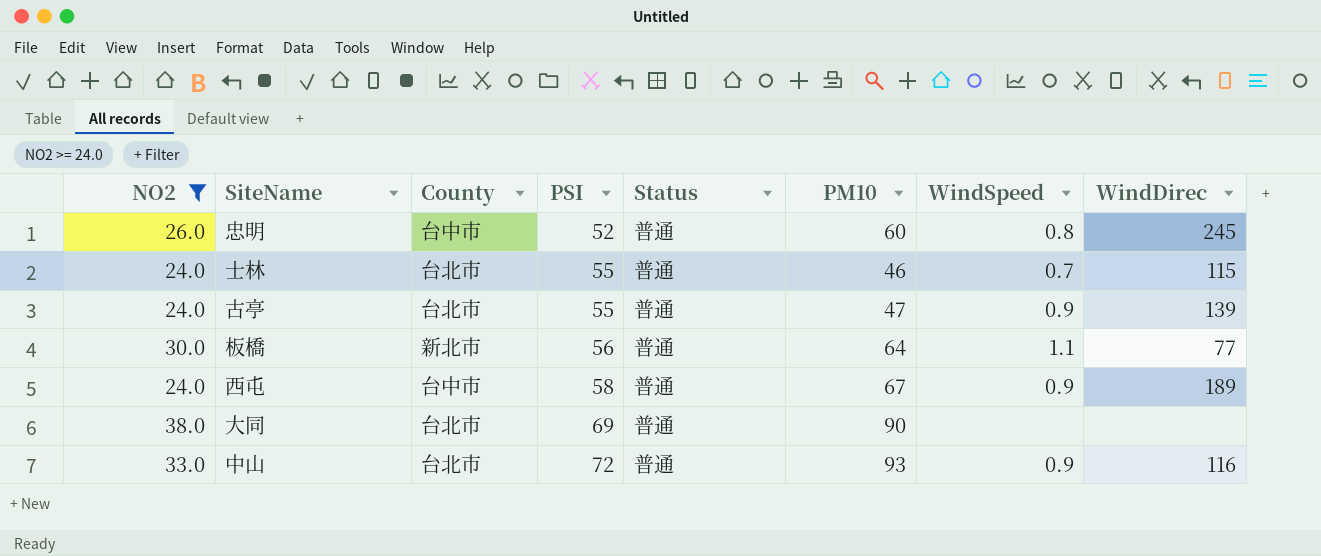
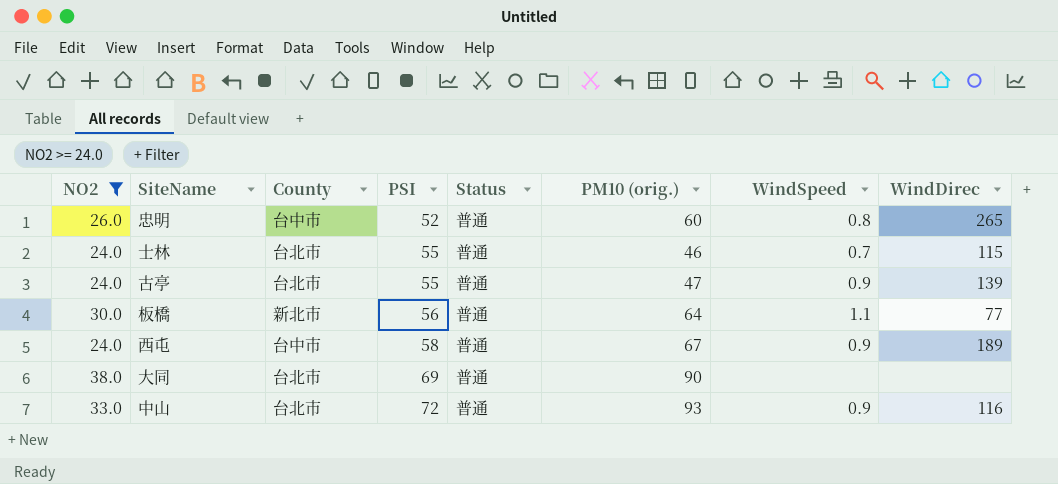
column name: PM10 -> PM10 (orig.)
忠明 | WindDirec: 245 -> 265

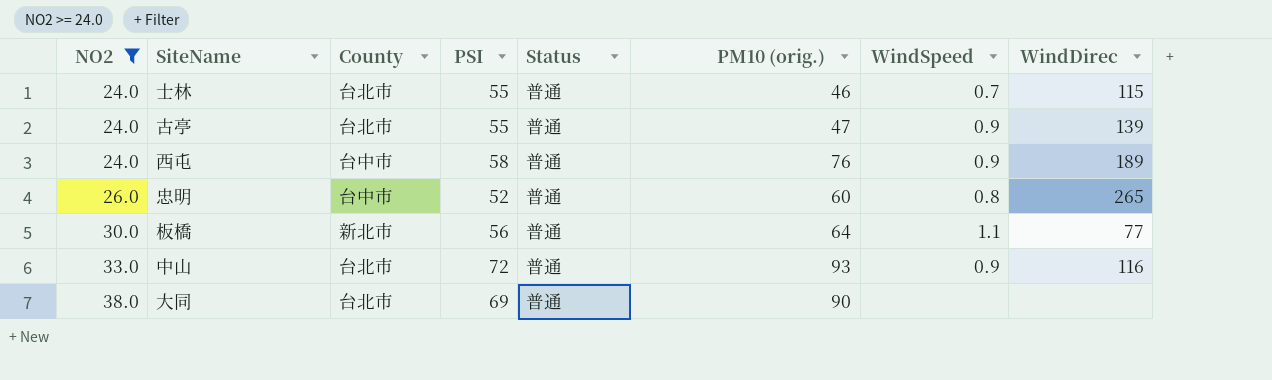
row order: PSI ascending -> NO2 ascending
西屯 | PM10 (orig.): 67 -> 76

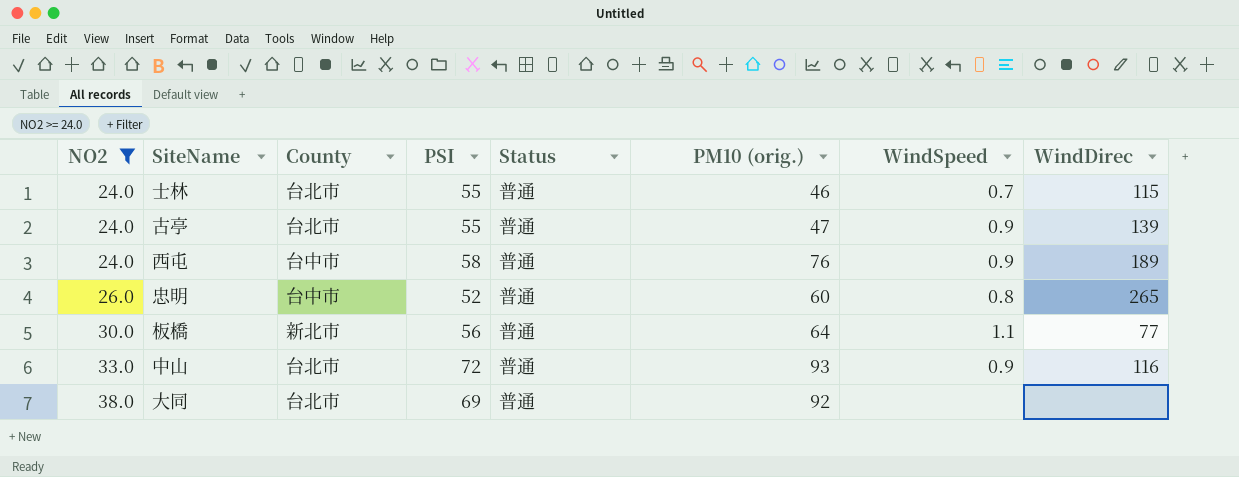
大同 | PM10 (orig.): 90 -> 92

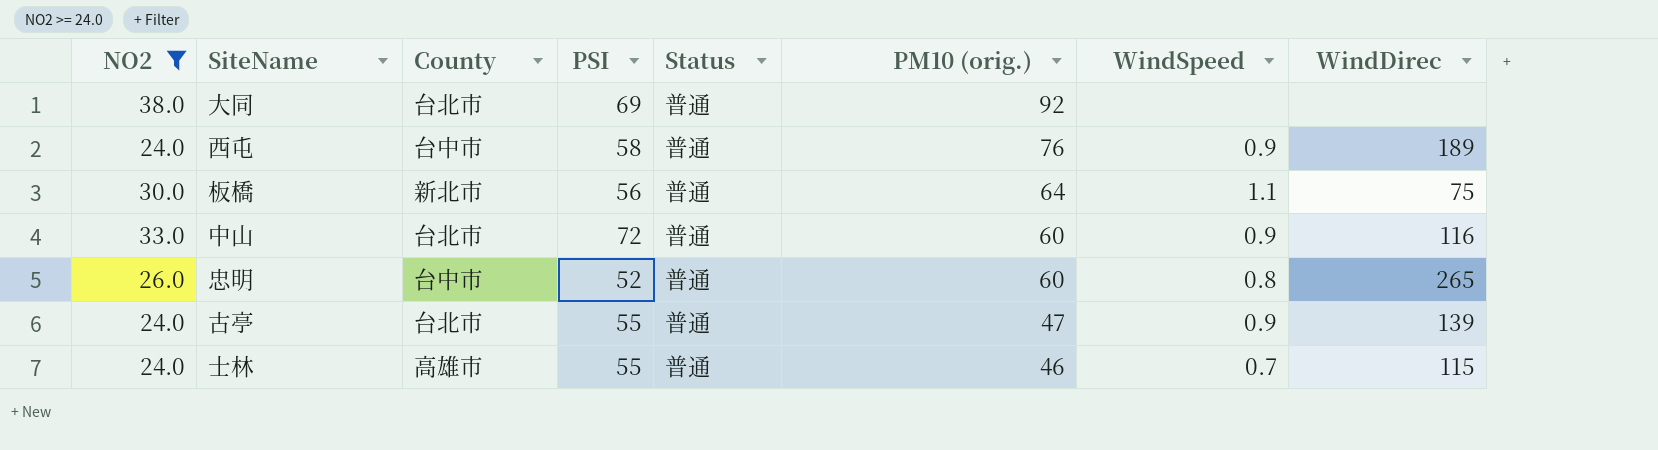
row order: NO2 ascending -> PM10 (orig.) descending
板橋 | WindDirec: 77 -> 75
中山 | PM10 (orig.): 93 -> 60
士林 | County: 台北市 -> 高雄市

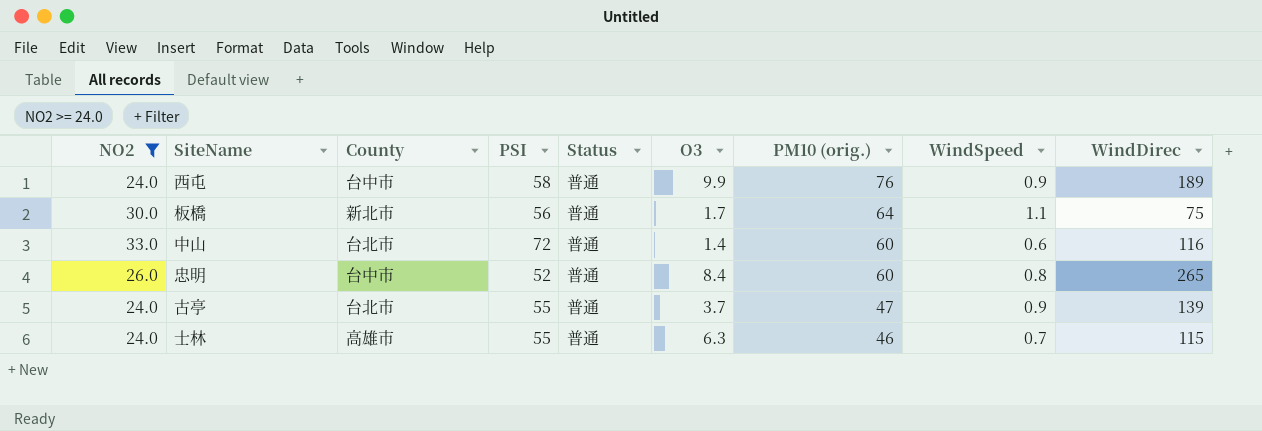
column O3 | position: none -> 6
row 大同: 38.0 | 台北市 | 69 | 普通 | 92 | none | none -> none
中山 | WindSpeed: 0.9 -> 0.6

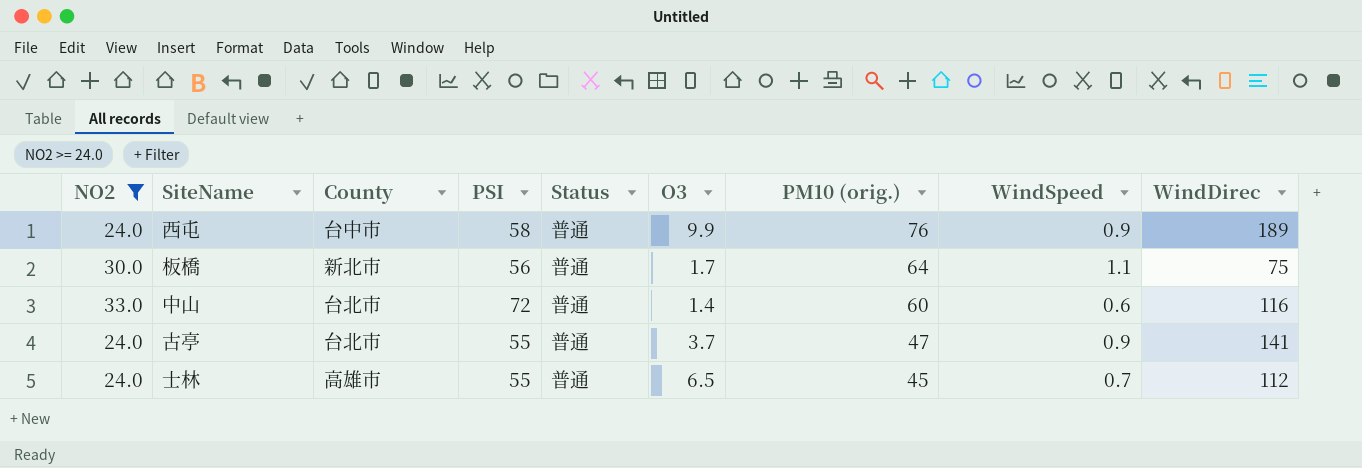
row 忠明: 26.0 | 台中市 | 52 | 普通 | 8.4 | 60 | 0.8 | 265 -> none
古亭 | WindDirec: 139 -> 141
士林 | O3: 6.3 -> 6.5
士林 | PM10 (orig.): 46 -> 45
士林 | WindDirec: 115 -> 112

